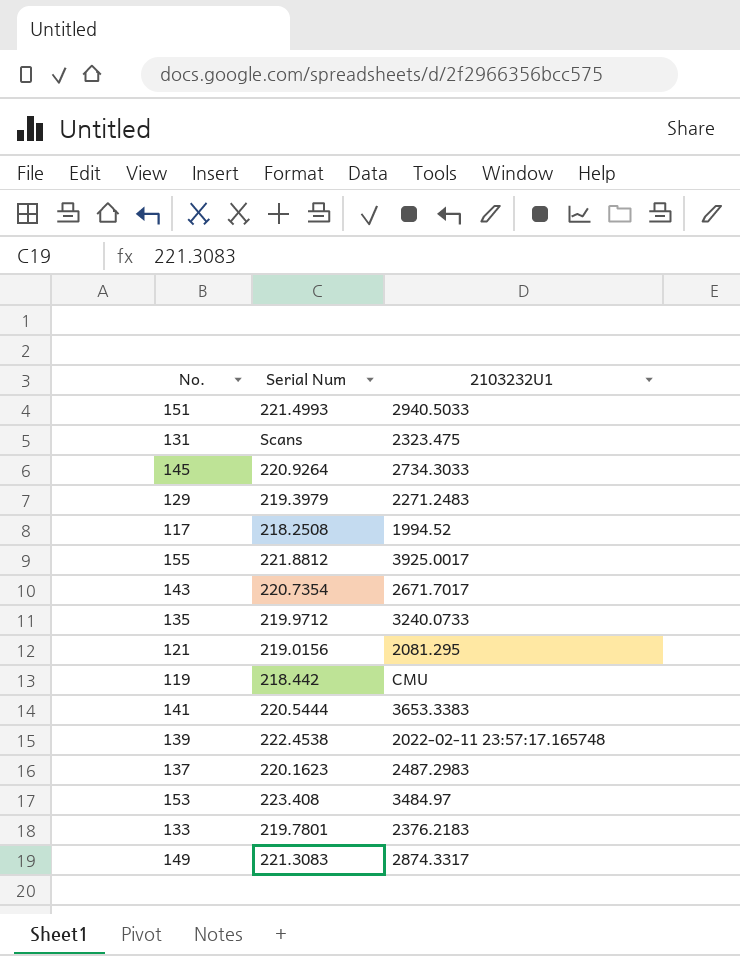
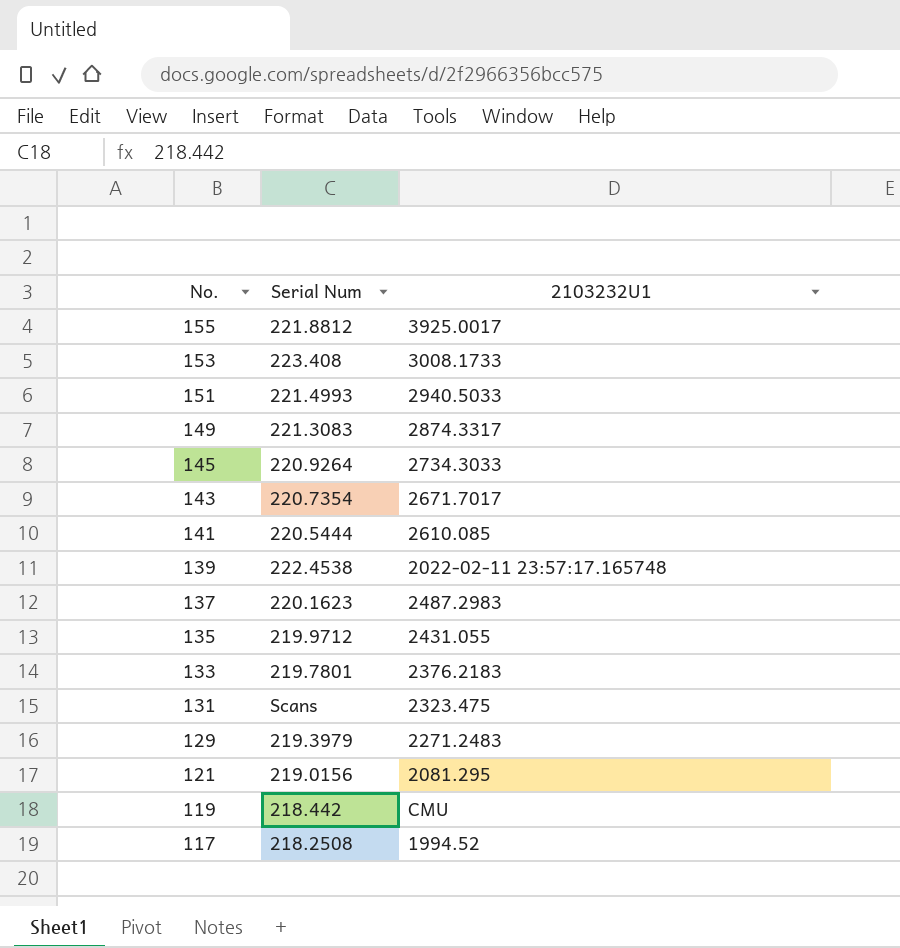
row order: none -> No. descending
153 | 2103232U1: 3484.97 -> 3008.1733
141 | 2103232U1: 3653.3383 -> 2610.085
135 | 2103232U1: 3240.0733 -> 2431.055

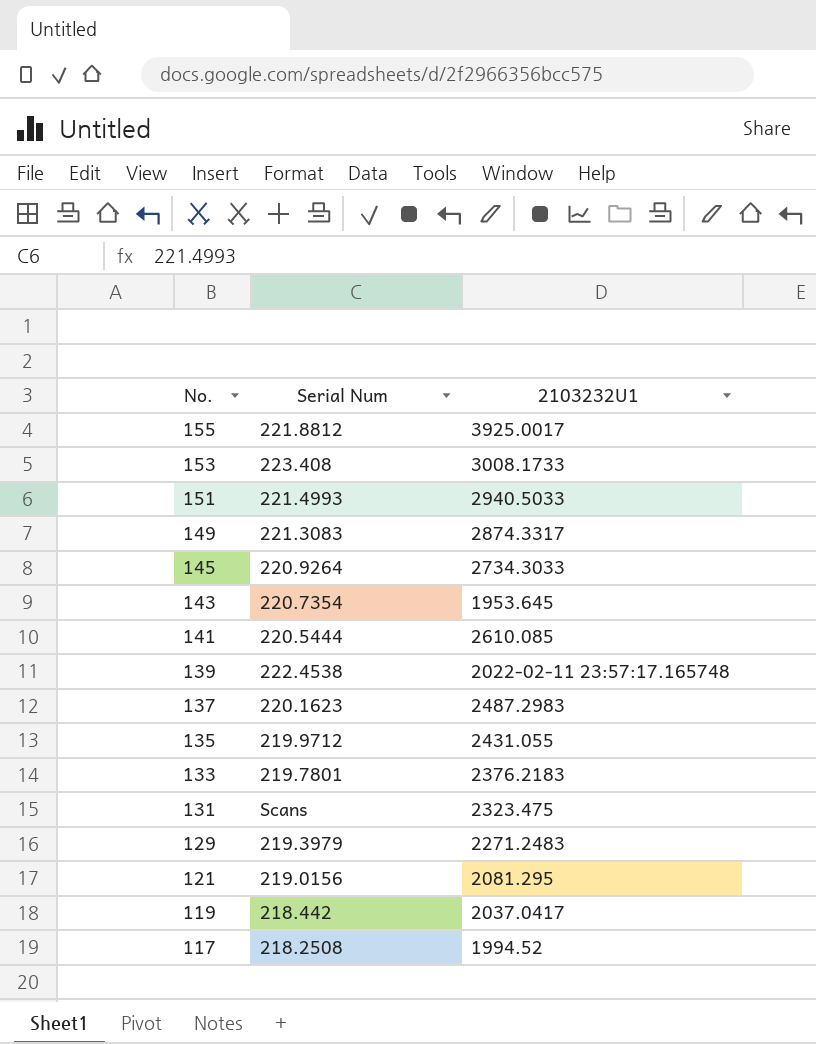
143 | 2103232U1: 2671.7017 -> 1953.645
119 | 2103232U1: CMU -> 2037.0417

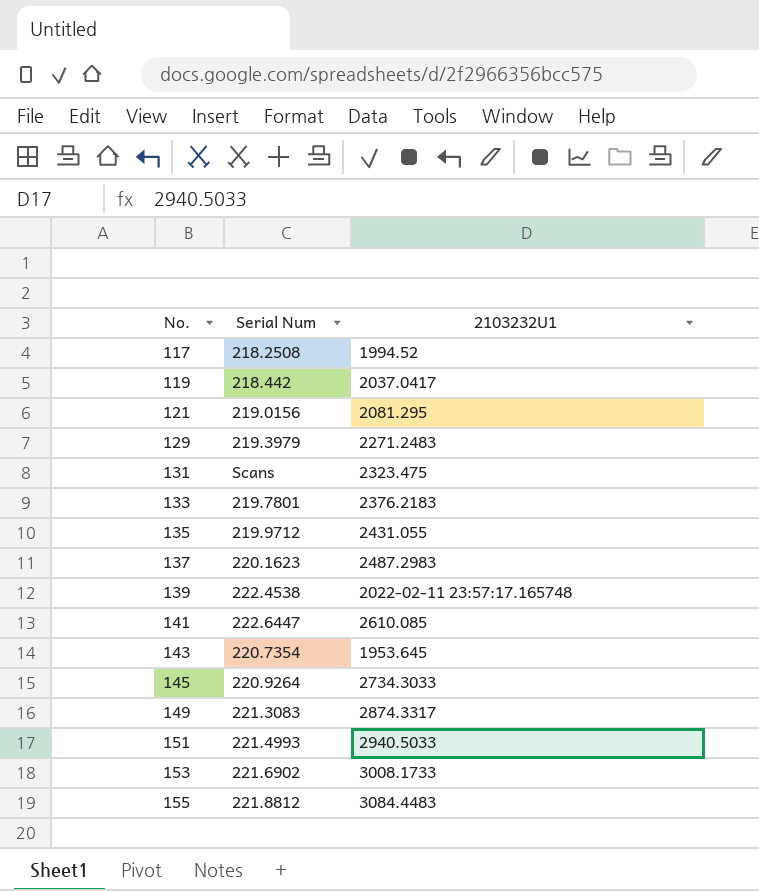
row order: No. descending -> No. ascending
141 | Serial Num: 220.5444 -> 222.6447
153 | Serial Num: 223.408 -> 221.6902
155 | 2103232U1: 3925.0017 -> 3084.4483

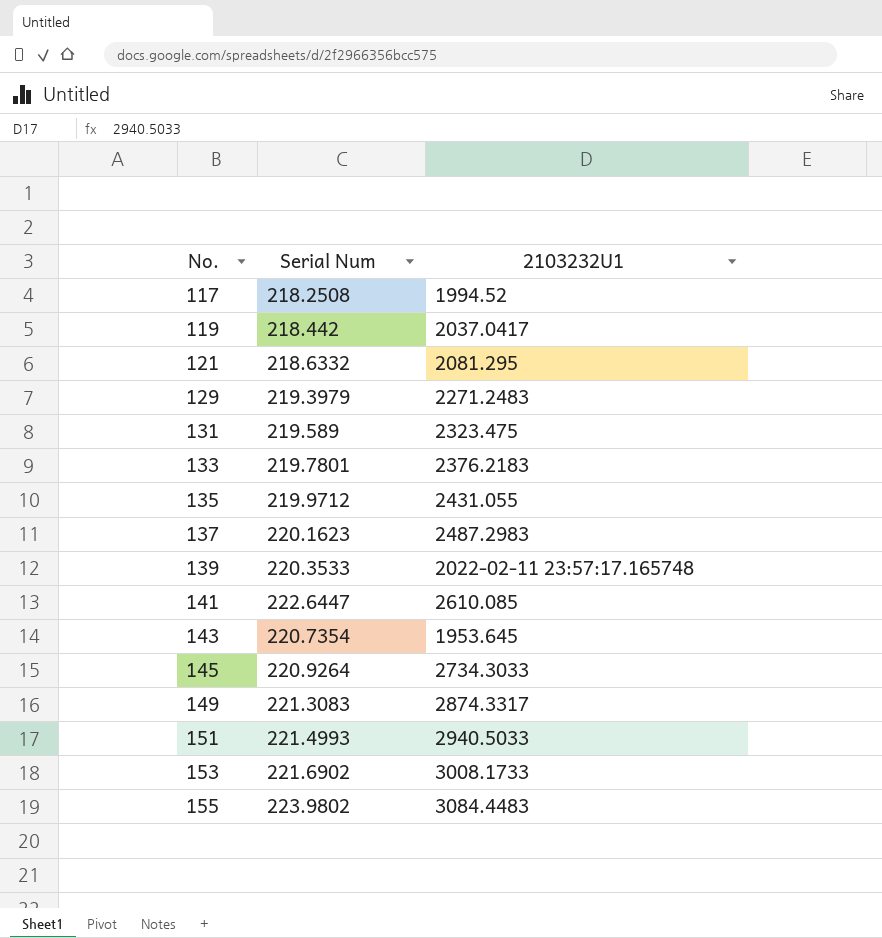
121 | Serial Num: 219.0156 -> 218.6332
131 | Serial Num: Scans -> 219.589
139 | Serial Num: 222.4538 -> 220.3533
155 | Serial Num: 221.8812 -> 223.9802

